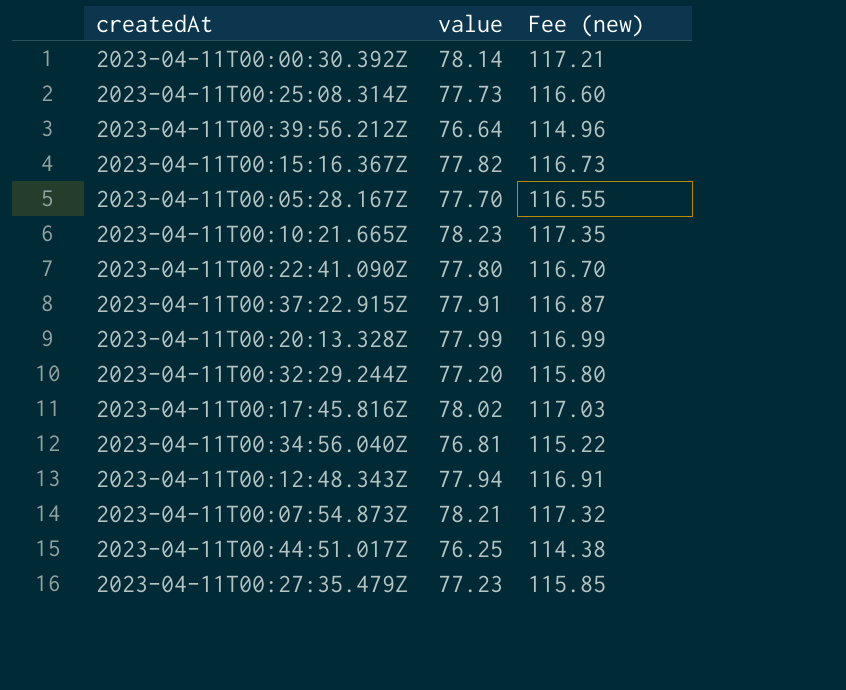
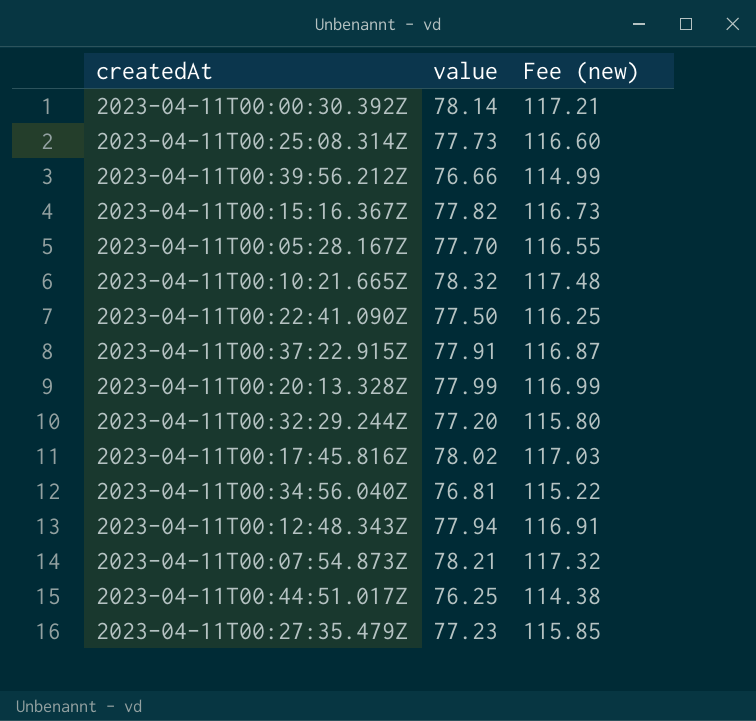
2023-04-11T00:39:56.212Z | value: 76.64 -> 76.66
2023-04-11T00:39:56.212Z | Fee (new): 114.96 -> 114.99
2023-04-11T00:10:21.665Z | value: 78.23 -> 78.32
2023-04-11T00:10:21.665Z | Fee (new): 117.35 -> 117.48
2023-04-11T00:22:41.090Z | value: 77.80 -> 77.50
2023-04-11T00:22:41.090Z | Fee (new): 116.70 -> 116.25

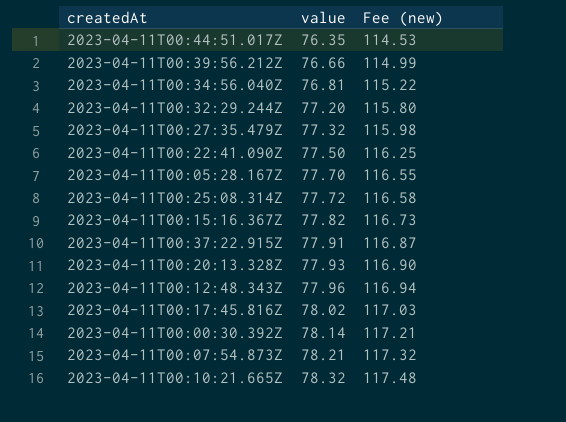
row order: none -> value ascending
2023-04-11T00:44:51.017Z | value: 76.25 -> 76.35
2023-04-11T00:44:51.017Z | Fee (new): 114.38 -> 114.53
2023-04-11T00:27:35.479Z | value: 77.23 -> 77.32
2023-04-11T00:27:35.479Z | Fee (new): 115.85 -> 115.98
2023-04-11T00:25:08.314Z | value: 77.73 -> 77.72
2023-04-11T00:25:08.314Z | Fee (new): 116.60 -> 116.58
2023-04-11T00:20:13.328Z | value: 77.99 -> 77.93
2023-04-11T00:20:13.328Z | Fee (new): 116.99 -> 116.90
2023-04-11T00:12:48.343Z | value: 77.94 -> 77.96
2023-04-11T00:12:48.343Z | Fee (new): 116.91 -> 116.94

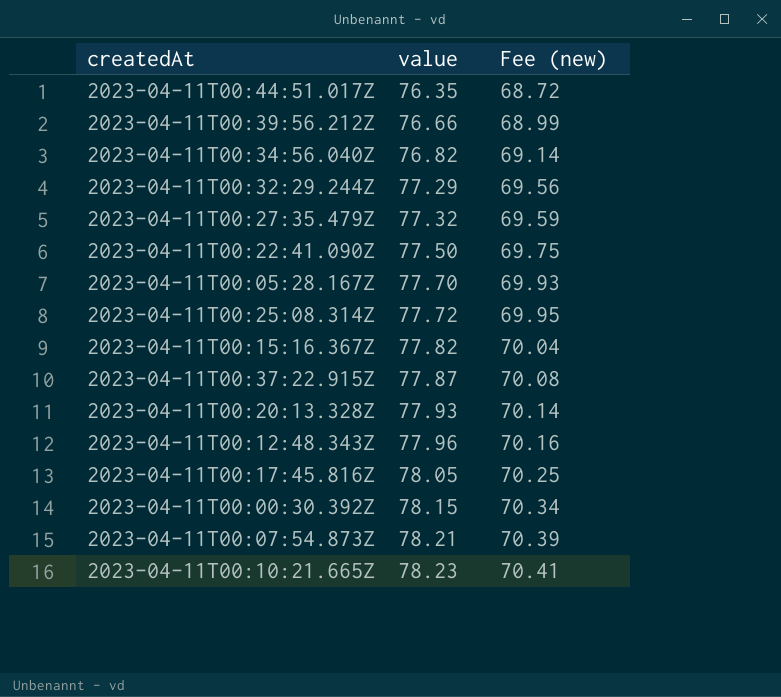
column Fee (new) | formula: [value] * 1.5 -> [value] * 0.9
2023-04-11T00:34:56.040Z | value: 76.81 -> 76.82
2023-04-11T00:32:29.244Z | value: 77.20 -> 77.29
2023-04-11T00:37:22.915Z | value: 77.91 -> 77.87
2023-04-11T00:17:45.816Z | value: 78.02 -> 78.05
2023-04-11T00:00:30.392Z | value: 78.14 -> 78.15
2023-04-11T00:10:21.665Z | value: 78.32 -> 78.23

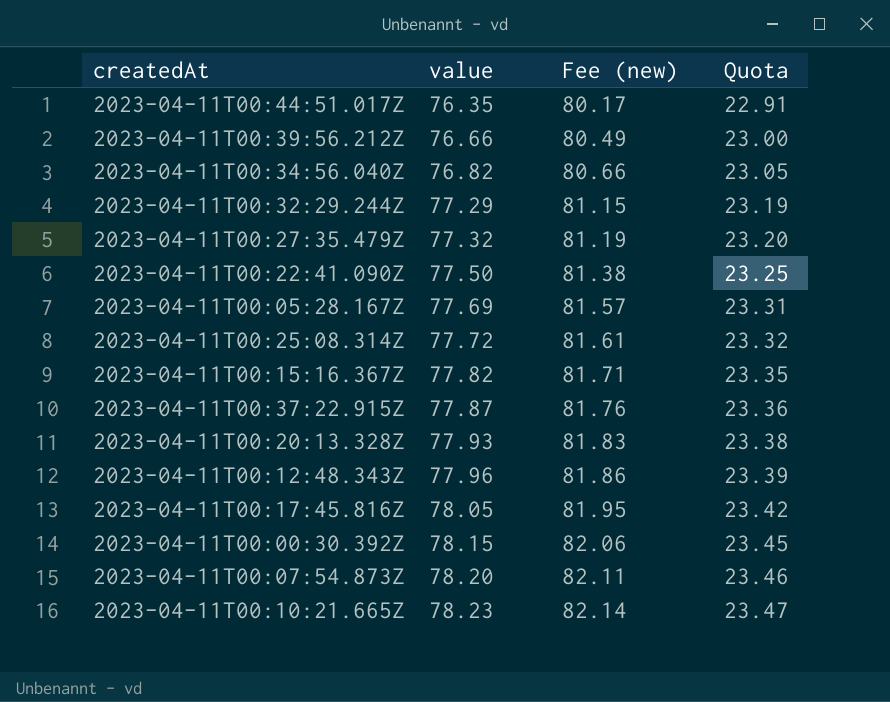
column Fee (new) | formula: [value] * 0.9 -> [value] * 1.05
column Quota | formula: none -> [value] * 0.3
2023-04-11T00:05:28.167Z | value: 77.70 -> 77.69
2023-04-11T00:07:54.873Z | value: 78.21 -> 78.20

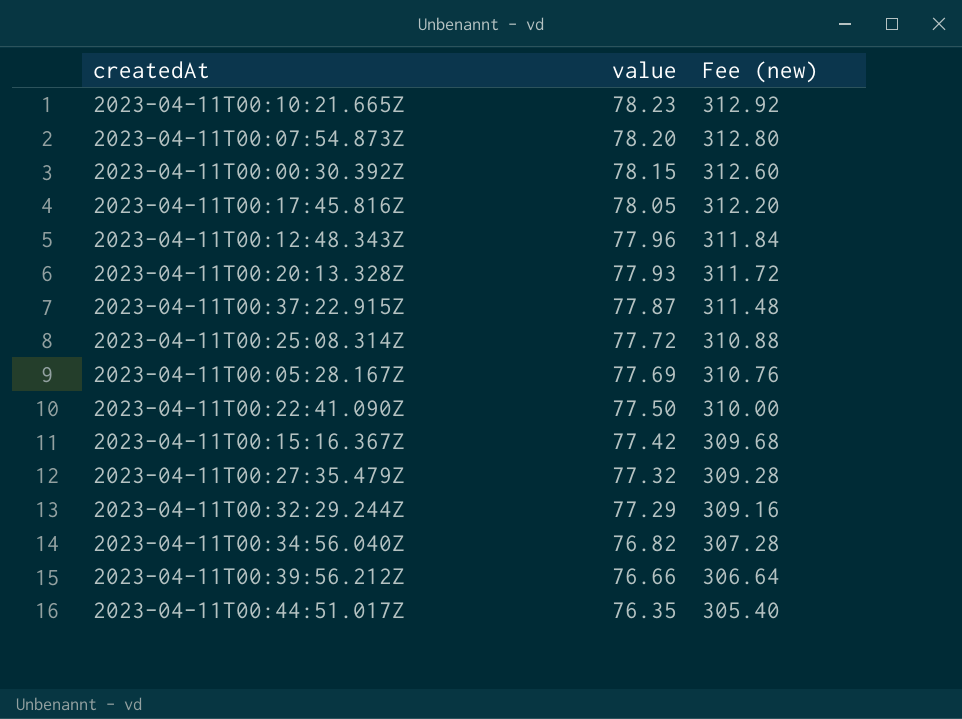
row order: value ascending -> value descending
column Quota | formula: [value] * 0.3 -> none
column Fee (new) | formula: [value] * 1.05 -> [value] * 4
2023-04-11T00:15:16.367Z | value: 77.82 -> 77.42

